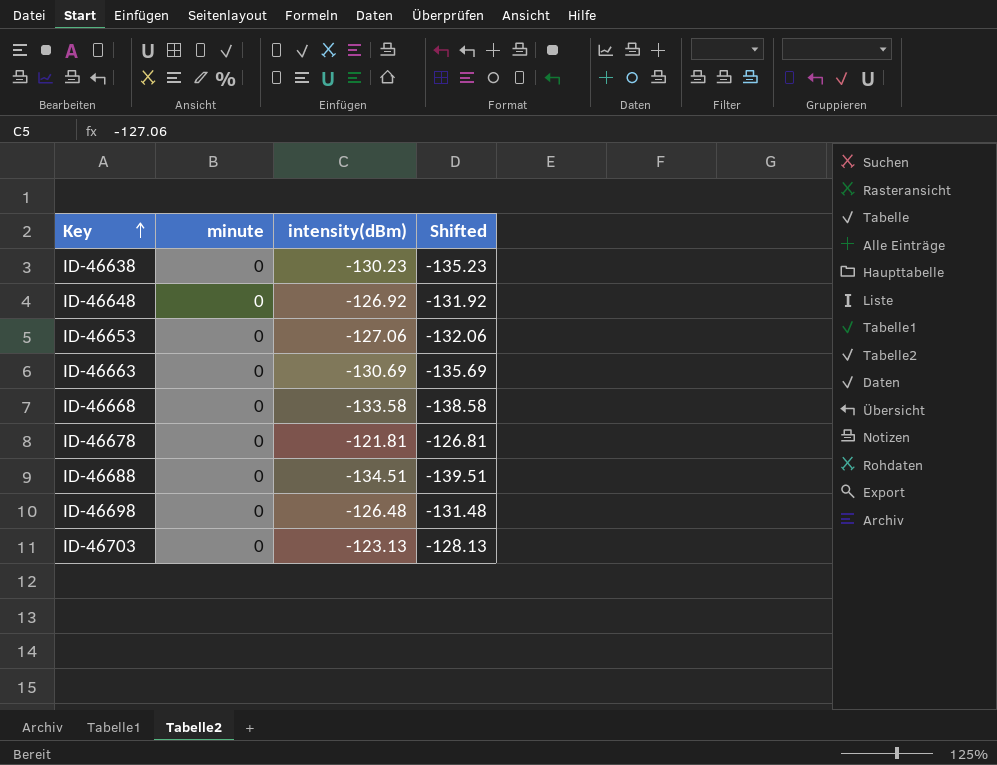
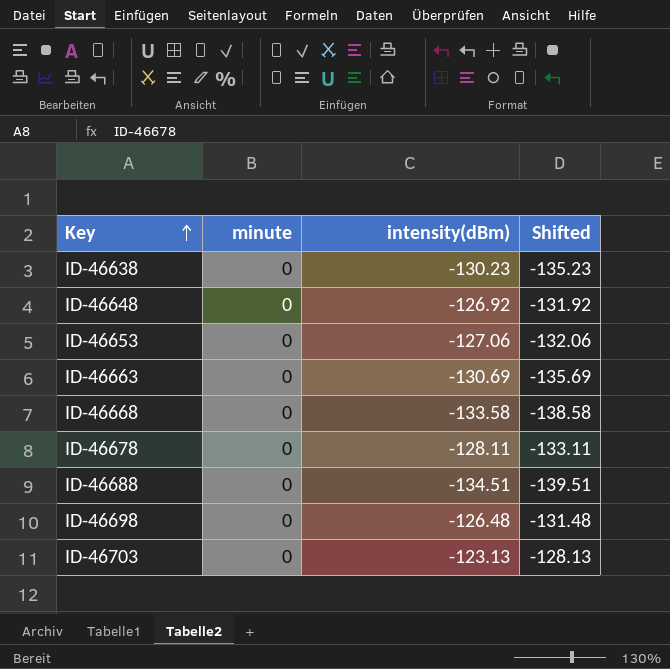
ID-46678 | intensity(dBm): -121.81 -> -128.11
ID-46678 | Shifted: -126.81 -> -133.11

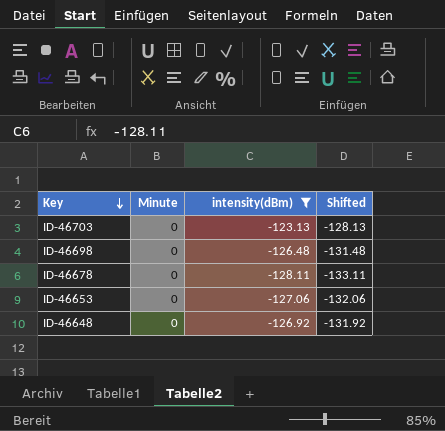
filter: none -> intensity(dBm) >= -128.11
row order: Key ascending -> Key descending
column name: minute -> Minute

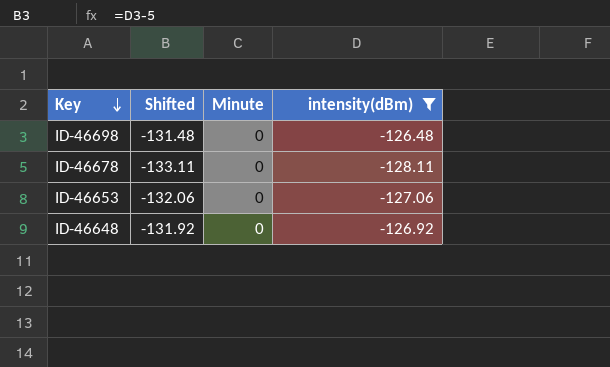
column Shifted | position: 4 -> 2
row ID-46703: 0 | -123.13 | -128.13 -> none

